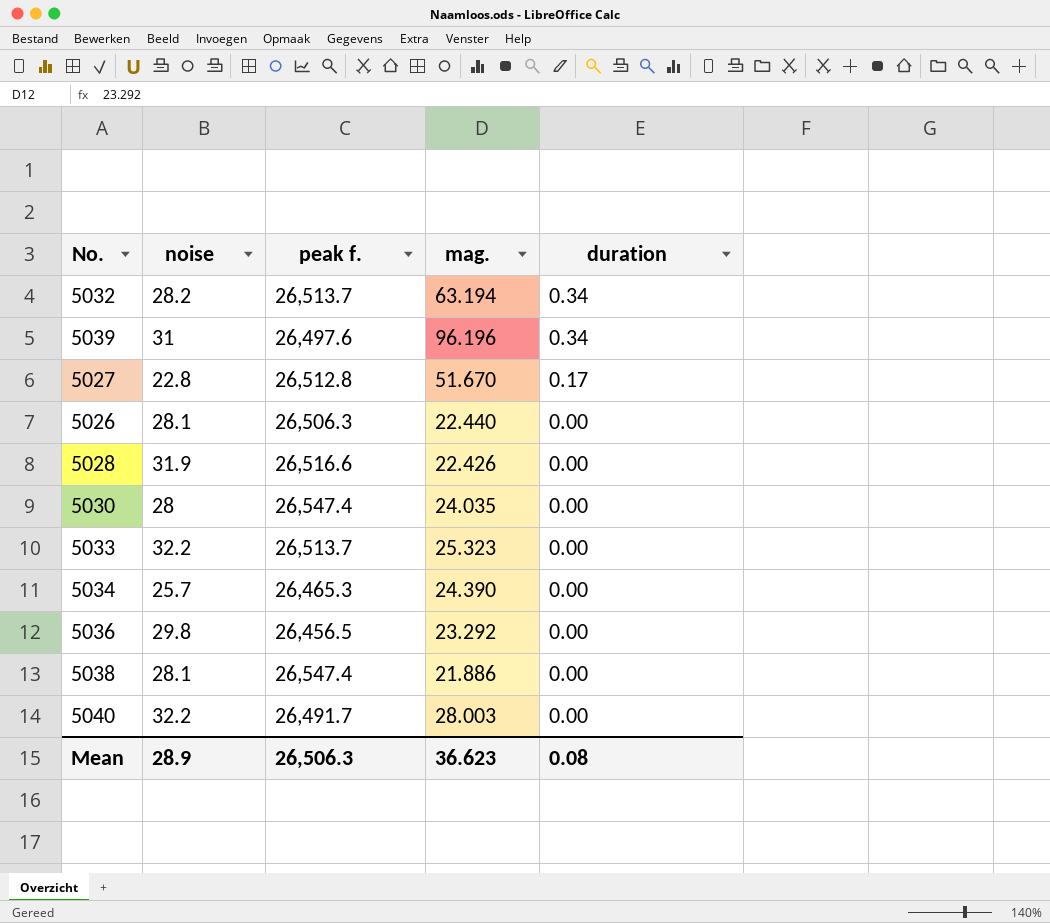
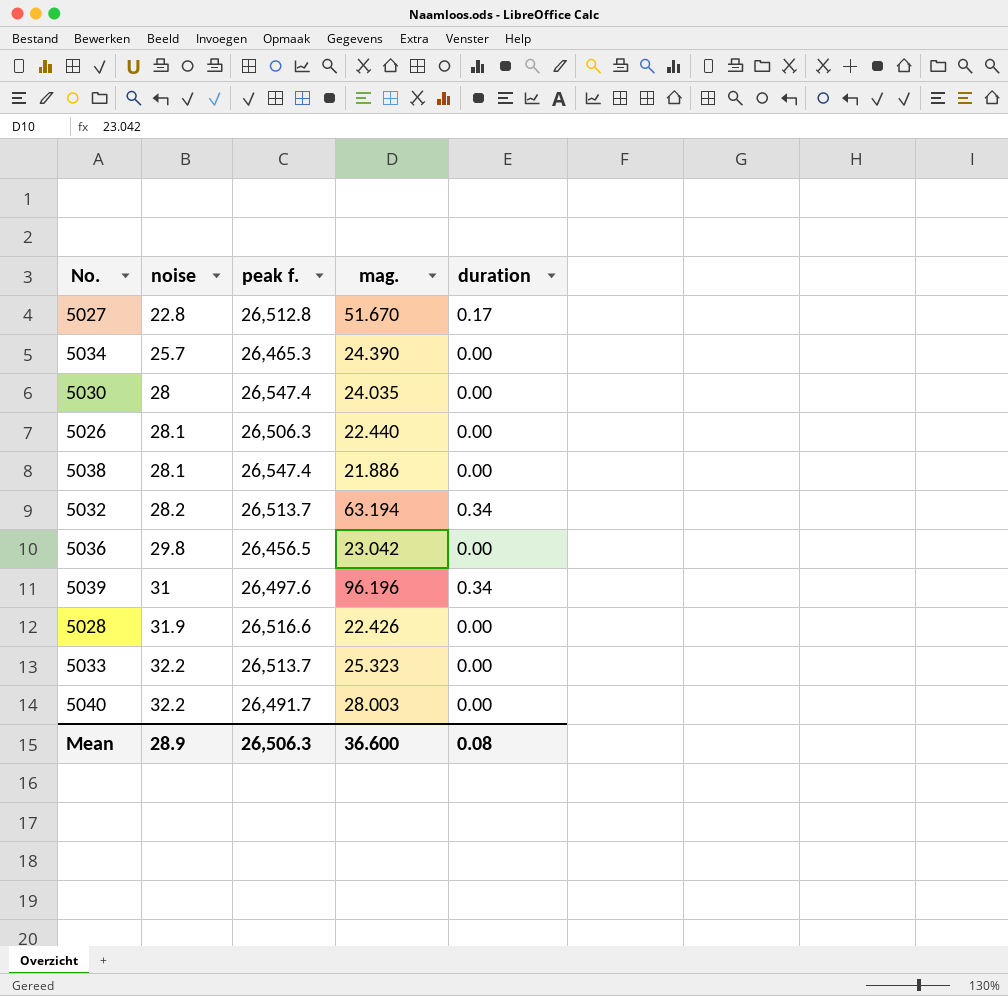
row order: duration descending -> noise ascending
5036 | mag.: 23.292 -> 23.042
Mean | mag.: 36.623 -> 36.600

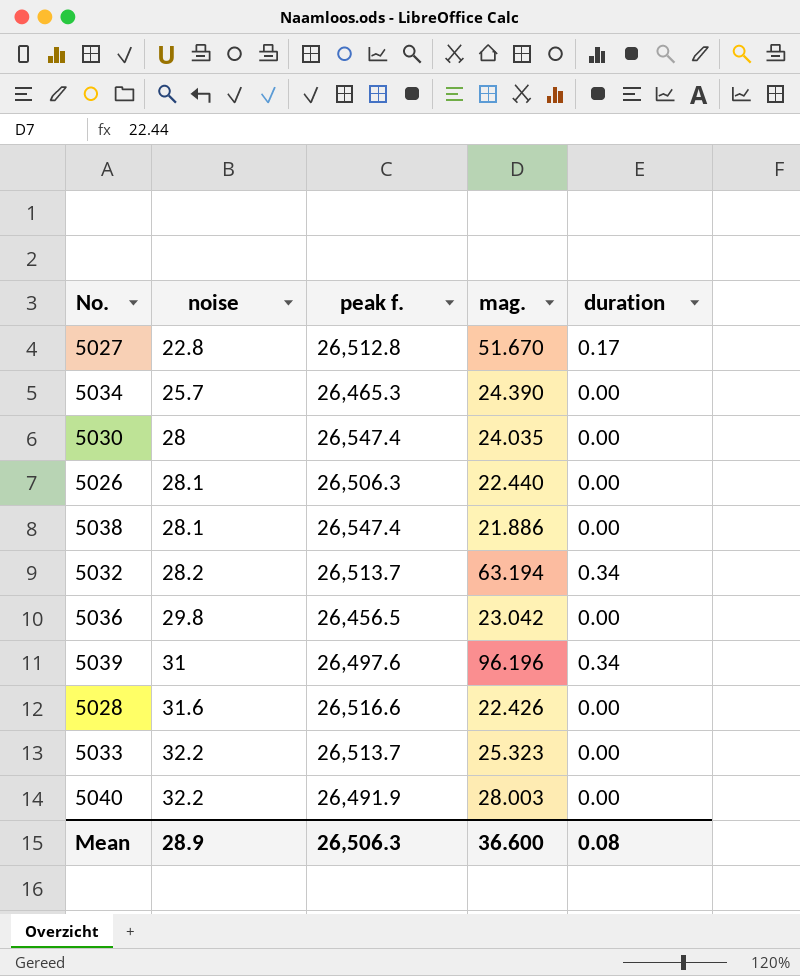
5028 | noise: 31.9 -> 31.6
5040 | peak f.: 26,491.7 -> 26,491.9

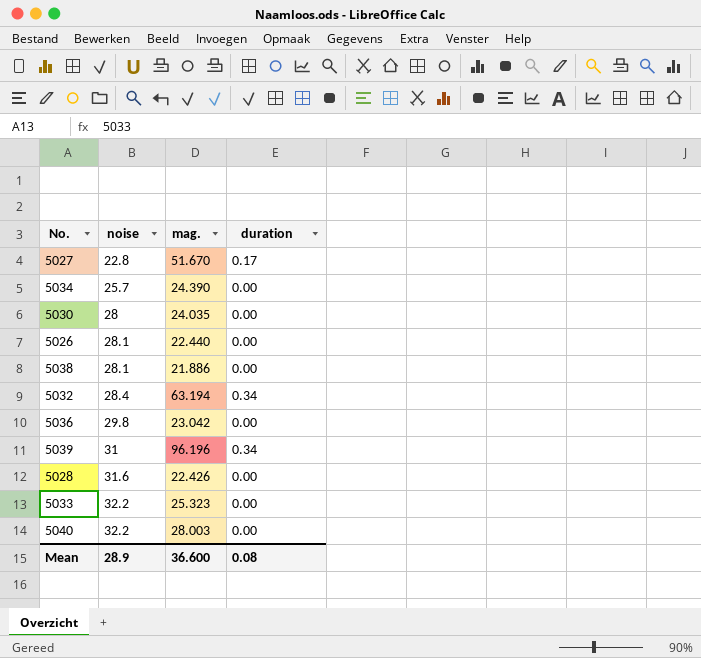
column peak f. | position: 3 -> none
5032 | noise: 28.2 -> 28.4

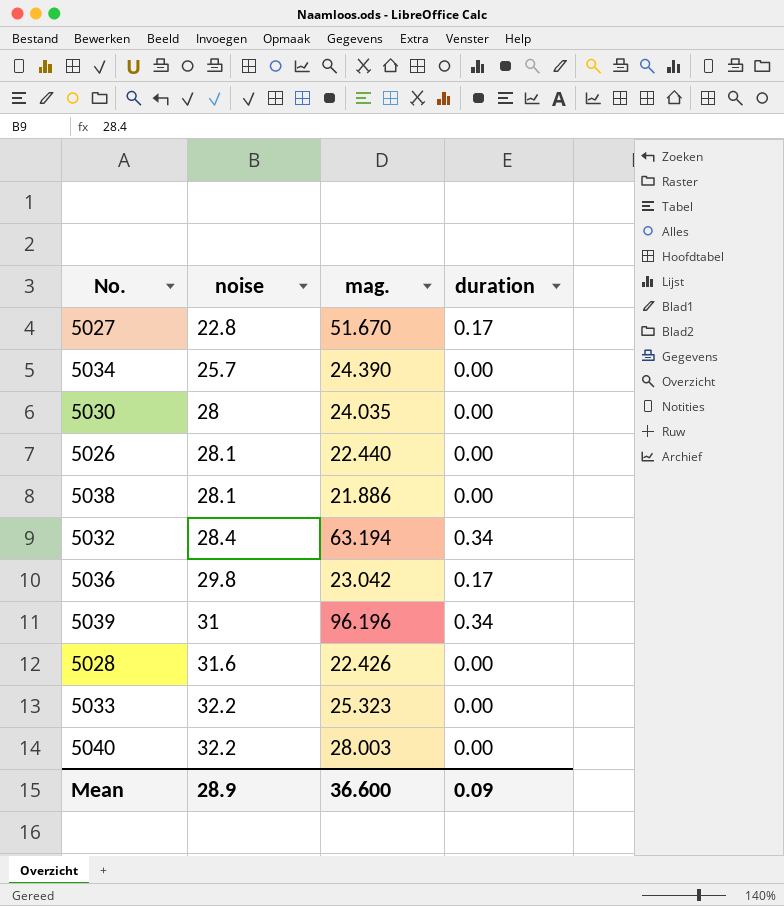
5036 | duration: 0.00 -> 0.17
Mean | duration: 0.08 -> 0.09

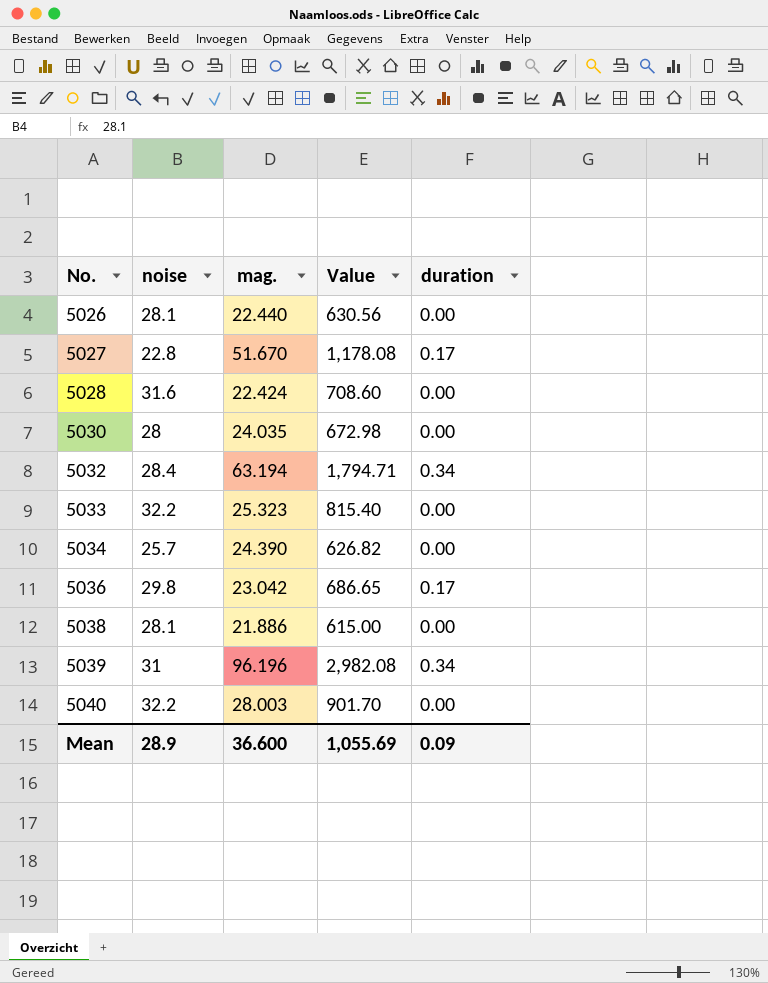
row order: noise ascending -> No. ascending
column Value | formula: none -> [noise] * [mag.]
5028 | mag.: 22.426 -> 22.424

